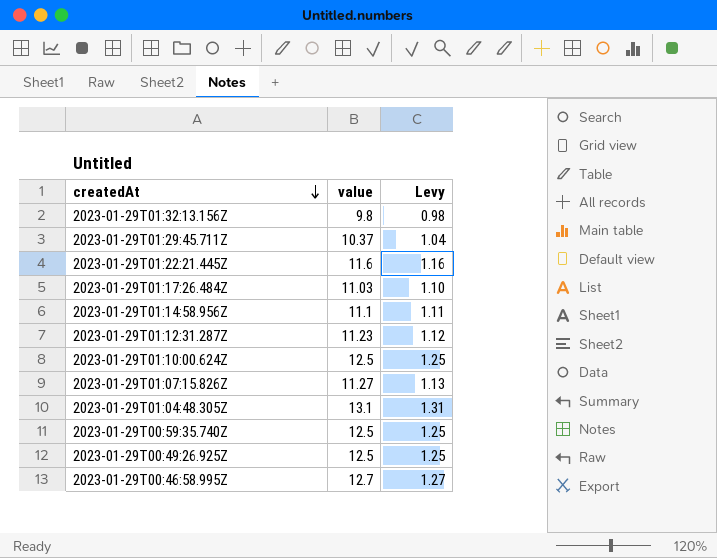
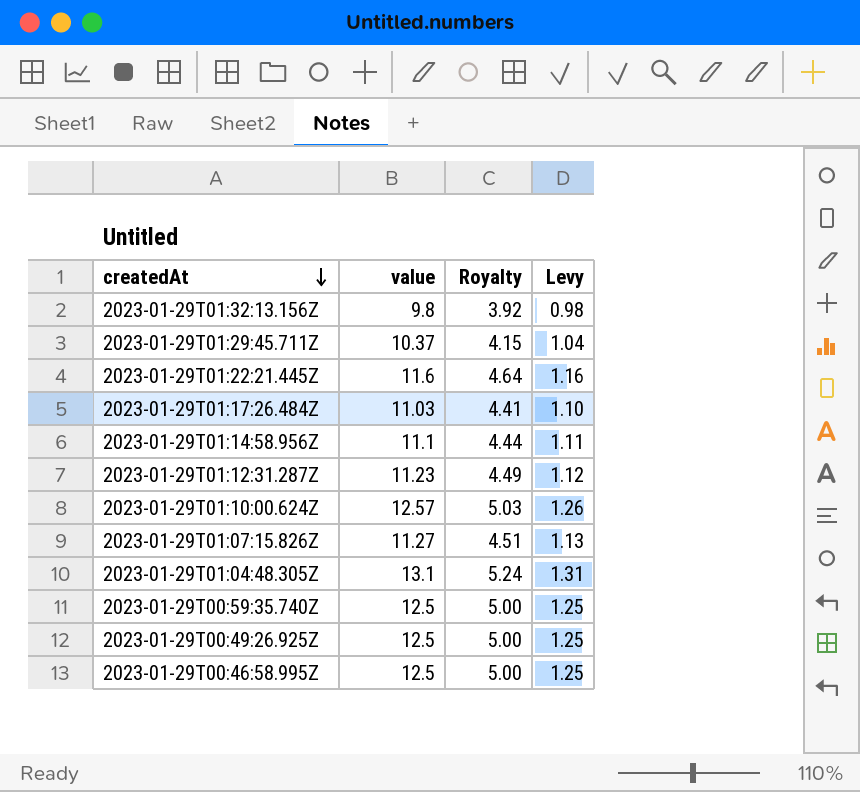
column Royalty | formula: none -> [value] * 0.4
2023-01-29T01:10:00.624Z | value: 12.5 -> 12.57
2023-01-29T01:10:00.624Z | Levy: 1.25 -> 1.26
2023-01-29T00:46:58.995Z | value: 12.7 -> 12.5
2023-01-29T00:46:58.995Z | Levy: 1.27 -> 1.25

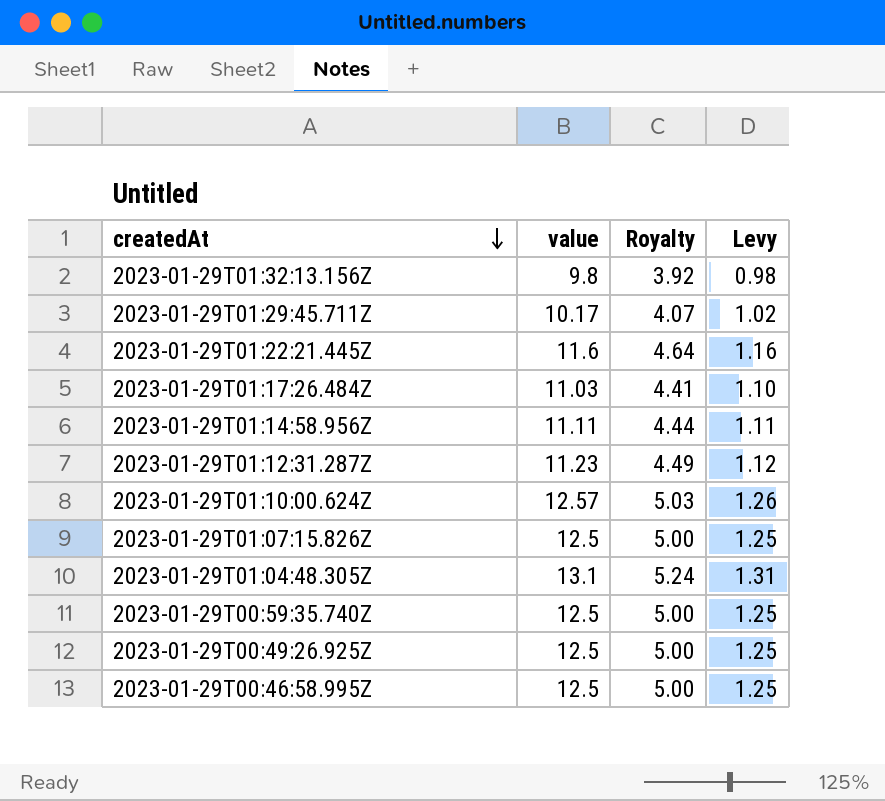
2023-01-29T01:29:45.711Z | value: 10.37 -> 10.17
2023-01-29T01:29:45.711Z | Royalty: 4.15 -> 4.07
2023-01-29T01:29:45.711Z | Levy: 1.04 -> 1.02
2023-01-29T01:14:58.956Z | value: 11.1 -> 11.11
2023-01-29T01:07:15.826Z | value: 11.27 -> 12.5
2023-01-29T01:07:15.826Z | Royalty: 4.51 -> 5.00
2023-01-29T01:07:15.826Z | Levy: 1.13 -> 1.25

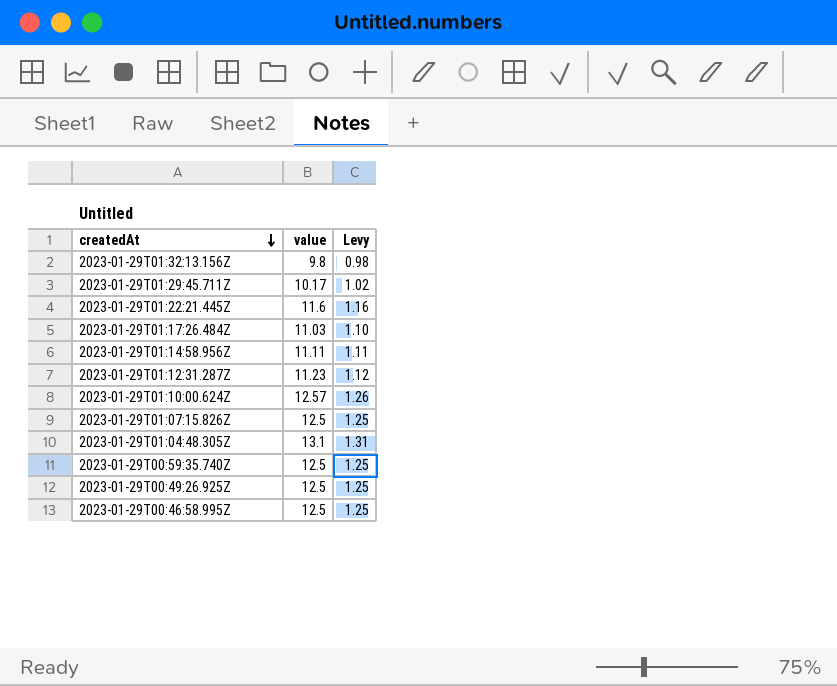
column Royalty | formula: [value] * 0.4 -> none

